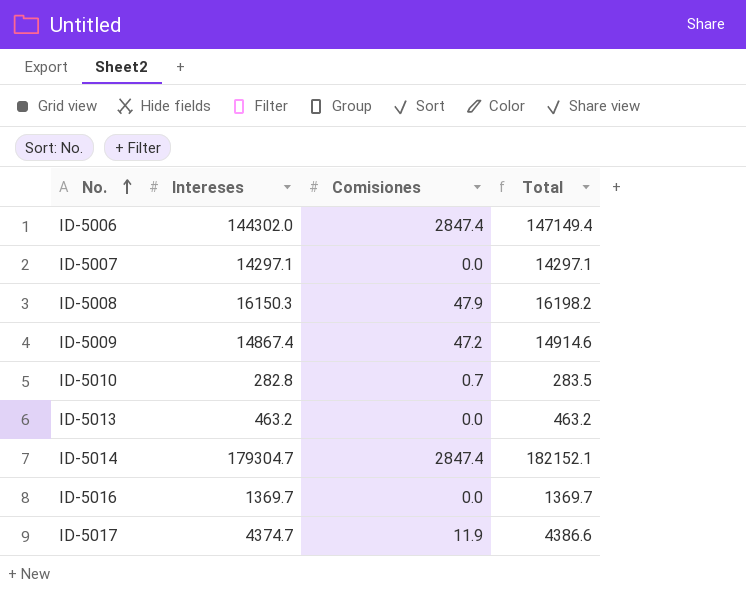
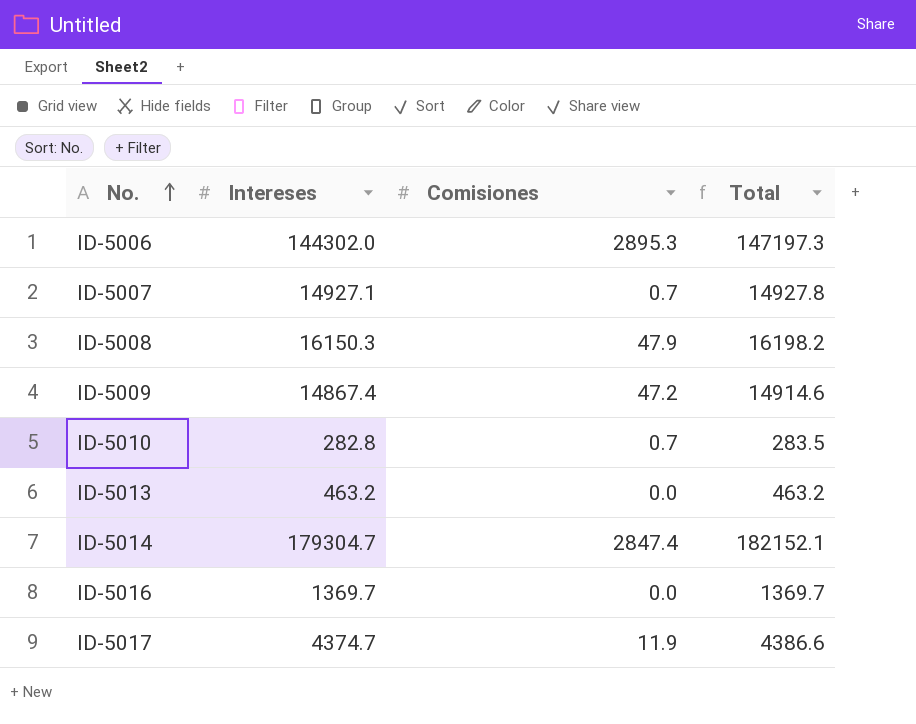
ID-5006 | Comisiones: 2847.4 -> 2895.3
ID-5006 | Total: 147149.4 -> 147197.3
ID-5007 | Intereses: 14297.1 -> 14927.1
ID-5007 | Comisiones: 0.0 -> 0.7
ID-5007 | Total: 14297.1 -> 14927.8

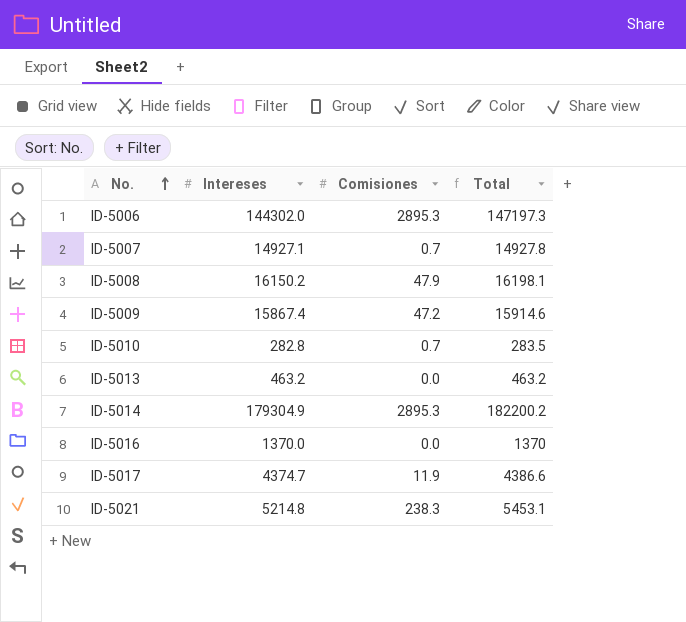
ID-5008 | Intereses: 16150.3 -> 16150.2
ID-5008 | Total: 16198.2 -> 16198.1
ID-5009 | Intereses: 14867.4 -> 15867.4
ID-5009 | Total: 14914.6 -> 15914.6
ID-5014 | Intereses: 179304.7 -> 179304.9
ID-5014 | Comisiones: 2847.4 -> 2895.3
ID-5014 | Total: 182152.1 -> 182200.2
ID-5016 | Intereses: 1369.7 -> 1370.0
ID-5016 | Total: 1369.7 -> 1370
row ID-5021: none -> 5214.8 | 238.3 | 5453.1

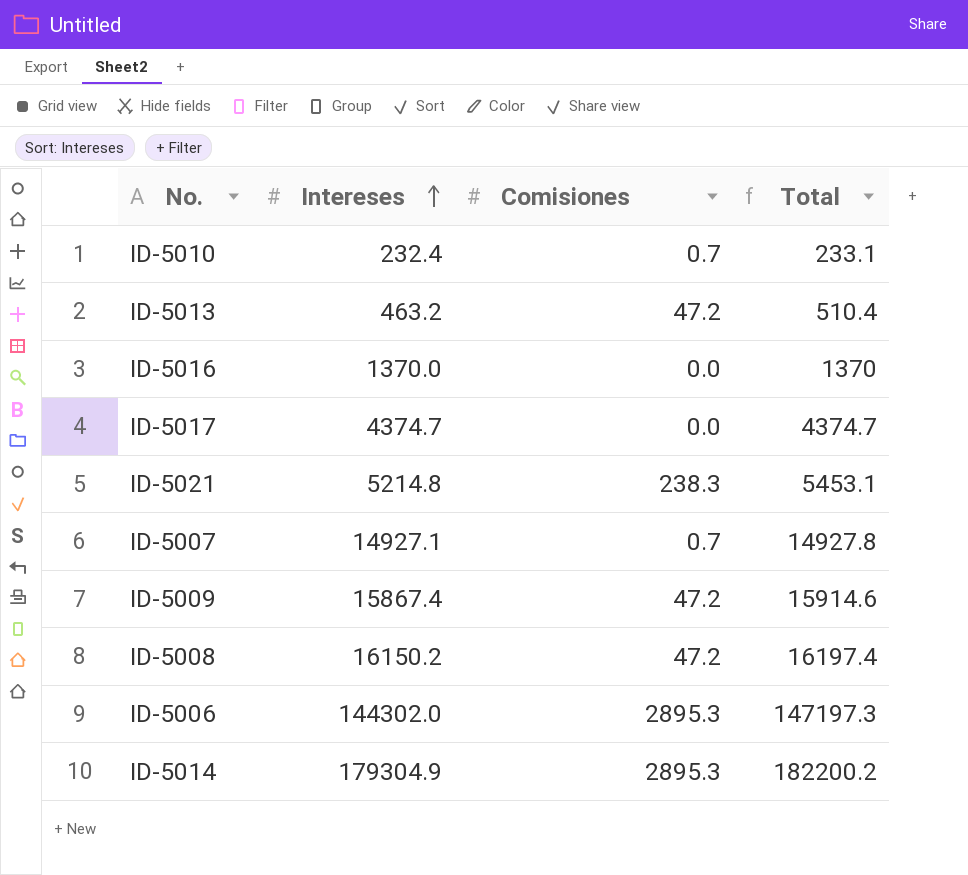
row order: No. ascending -> Intereses ascending
ID-5010 | Intereses: 282.8 -> 232.4
ID-5010 | Total: 283.5 -> 233.1
ID-5013 | Comisiones: 0.0 -> 47.2
ID-5013 | Total: 463.2 -> 510.4
ID-5017 | Comisiones: 11.9 -> 0.0
ID-5017 | Total: 4386.6 -> 4374.7
ID-5008 | Comisiones: 47.9 -> 47.2
ID-5008 | Total: 16198.1 -> 16197.4

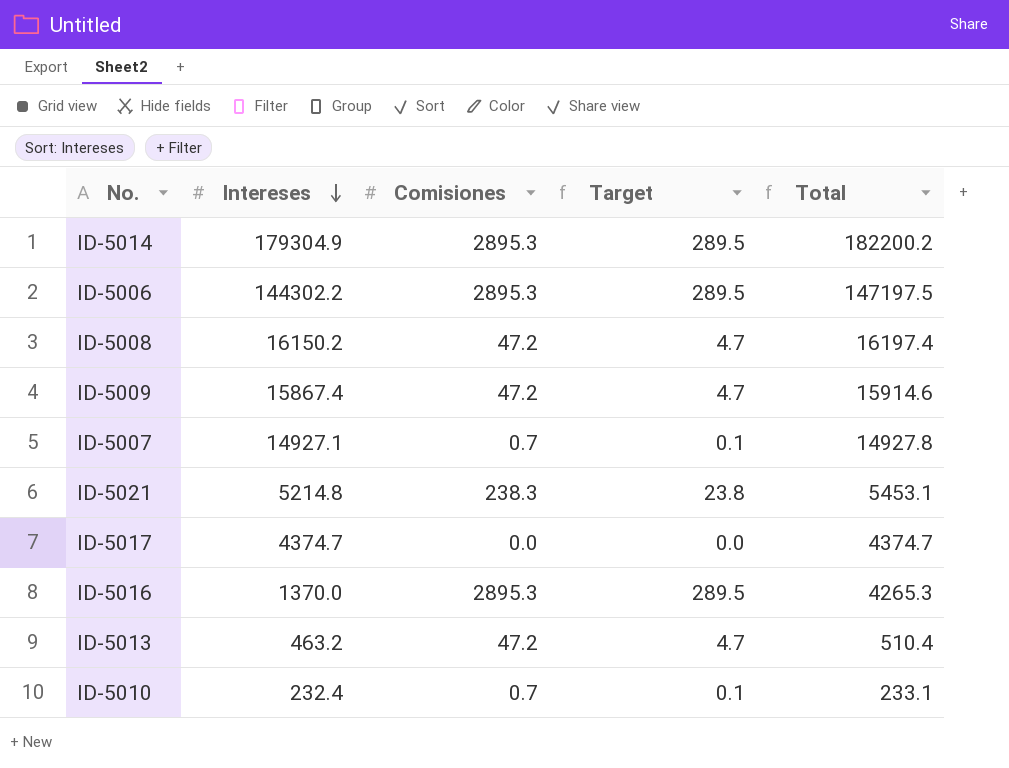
row order: Intereses ascending -> Intereses descending
column Target | formula: none -> [Comisiones] * 0.1
ID-5006 | Intereses: 144302.0 -> 144302.2
ID-5006 | Total: 147197.3 -> 147197.5
ID-5016 | Comisiones: 0.0 -> 2895.3
ID-5016 | Total: 1370 -> 4265.3

